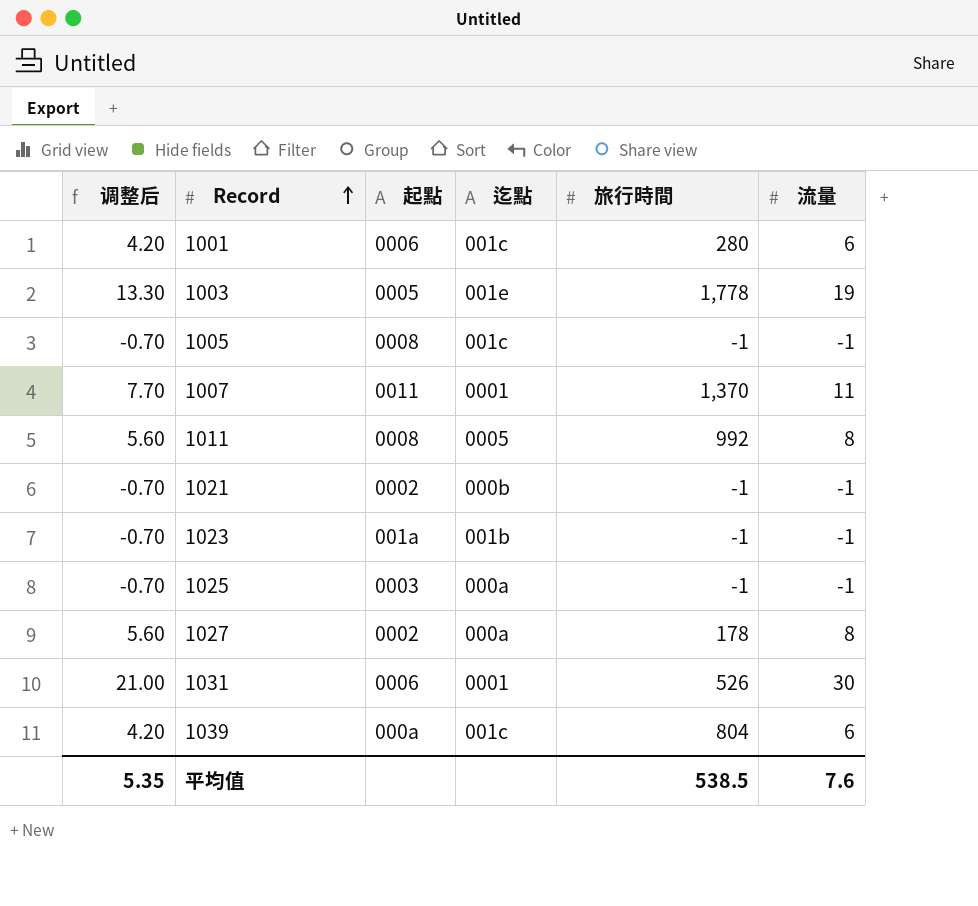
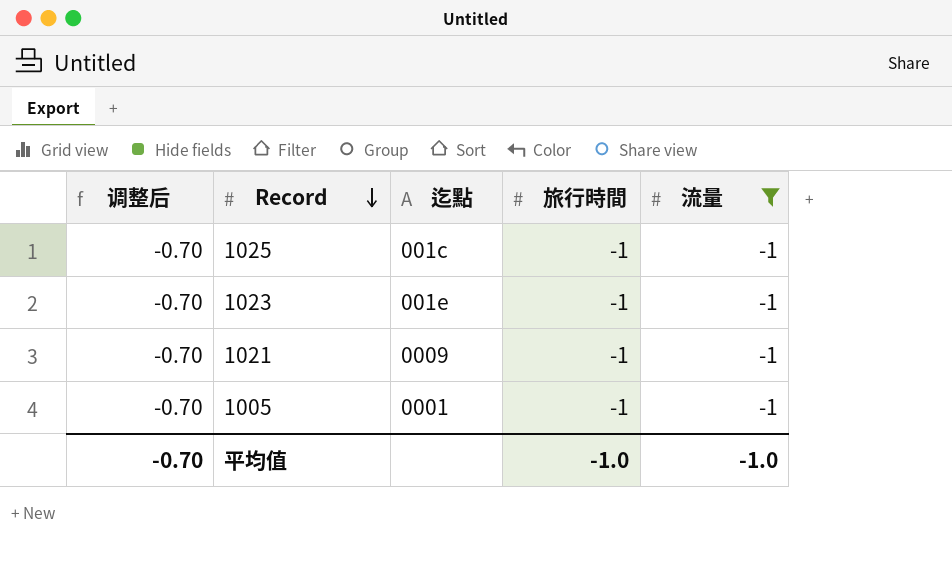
filter: none -> 流量 = -1
row order: Record ascending -> Record descending
column 起點 | position: 3 -> none
1025 | 迄點: 000a -> 001c
1023 | 迄點: 001b -> 001e
1021 | 迄點: 000b -> 0009
1005 | 迄點: 001c -> 0001
平均值 | 调整后: 5.35 -> -0.70
平均值 | 旅行時間: 538.5 -> -1.0
平均值 | 流量: 7.6 -> -1.0

